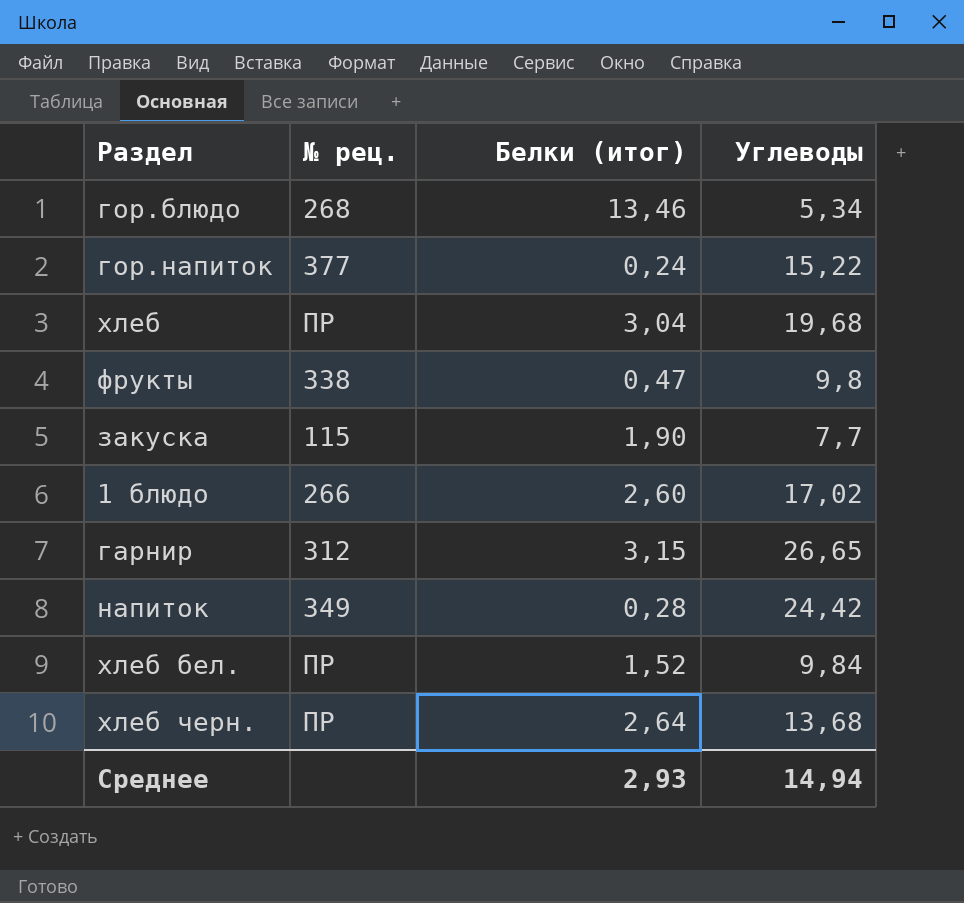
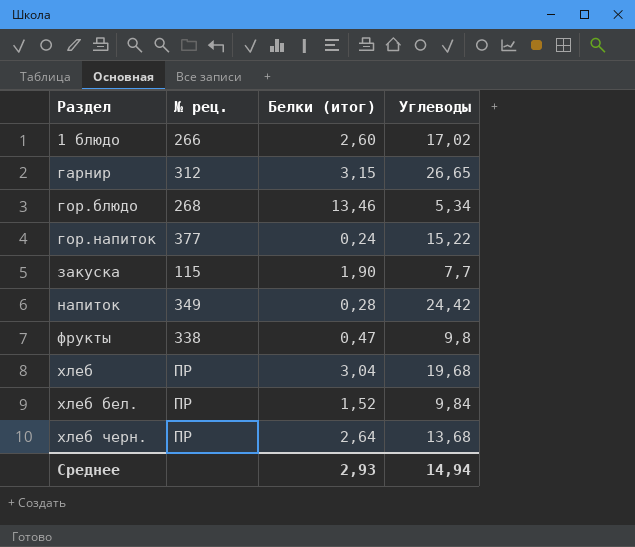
row order: none -> Раздел ascending

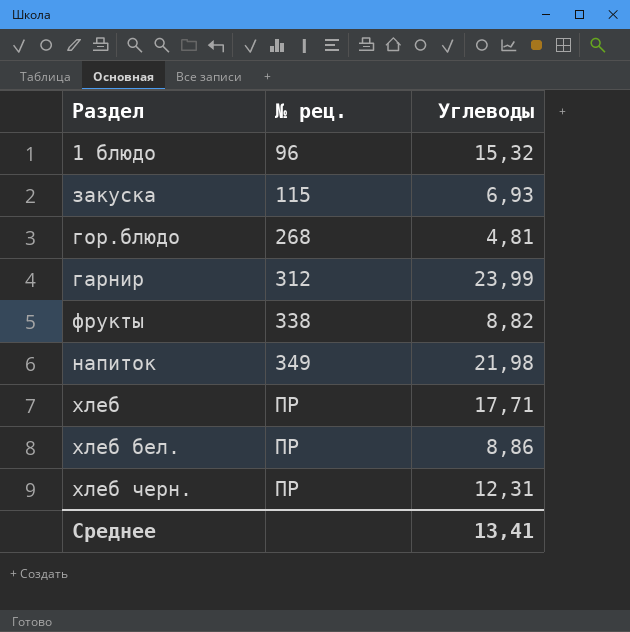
row order: Раздел ascending -> № рец. ascending
column Белки (итог) | position: 3 -> none
row гор.напиток: 377 | 0,24 | 15,22 -> none
1 блюдо | № рец.: 266 -> 96
1 блюдо | Углеводы: 17,02 -> 15,32
закуска | Углеводы: 7,7 -> 6,93
гор.блюдо | Углеводы: 5,34 -> 4,81
гарнир | Углеводы: 26,65 -> 23,99
фрукты | Углеводы: 9,8 -> 8,82
напиток | Углеводы: 24,42 -> 21,98
хлеб | Углеводы: 19,68 -> 17,71
хлеб бел. | Углеводы: 9,84 -> 8,86
хлеб черн. | Углеводы: 13,68 -> 12,31
Среднее | Углеводы: 14,94 -> 13,41

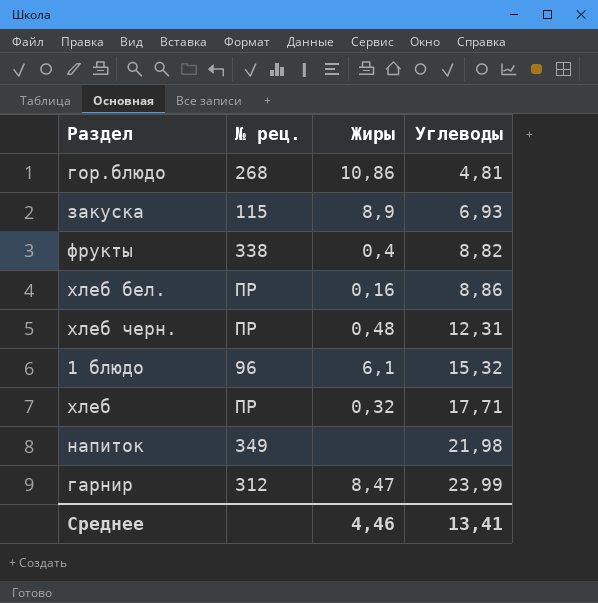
row order: № рец. ascending -> Углеводы ascending
column Жиры | position: none -> 3

